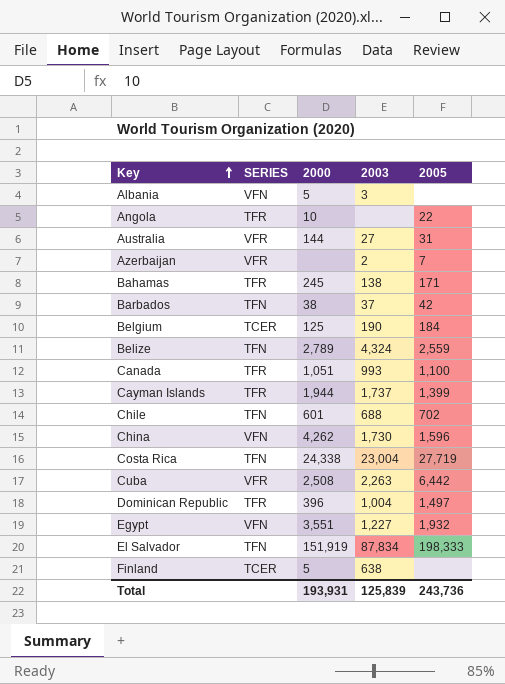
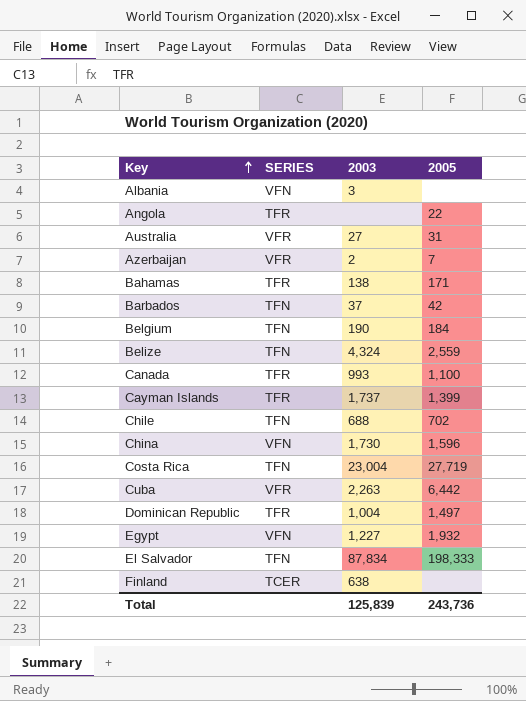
column 2000 | position: 3 -> none
Belgium | SERIES: TCER -> TFN

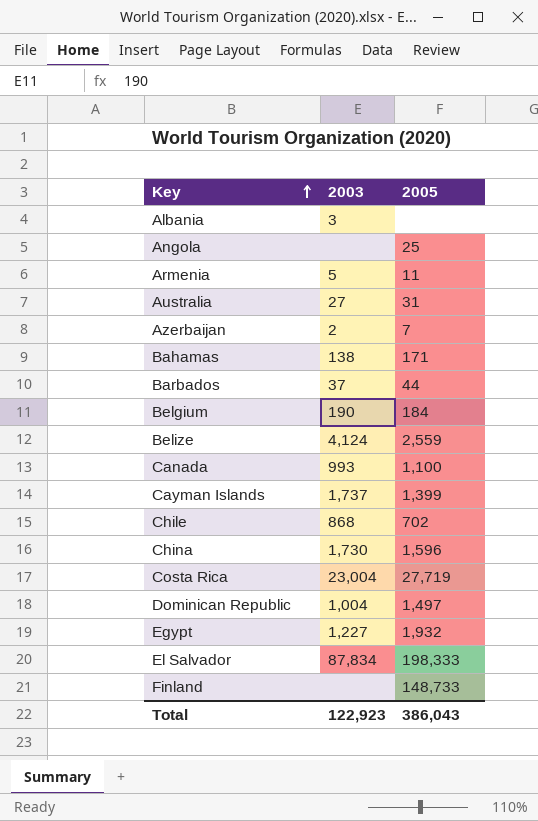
column SERIES | position: 2 -> none
row Cuba: VFR | 2,263 | 6,442 -> none
Angola | 2005: 22 -> 25
row Armenia: none -> 5 | 11
Barbados | 2005: 42 -> 44
Belize | 2003: 4,324 -> 4,124
Chile | 2003: 688 -> 868
Finland | 2003: 638 -> none
Finland | 2005: none -> 148,733
Total | 2003: 125,839 -> 122,923
Total | 2005: 243,736 -> 386,043

